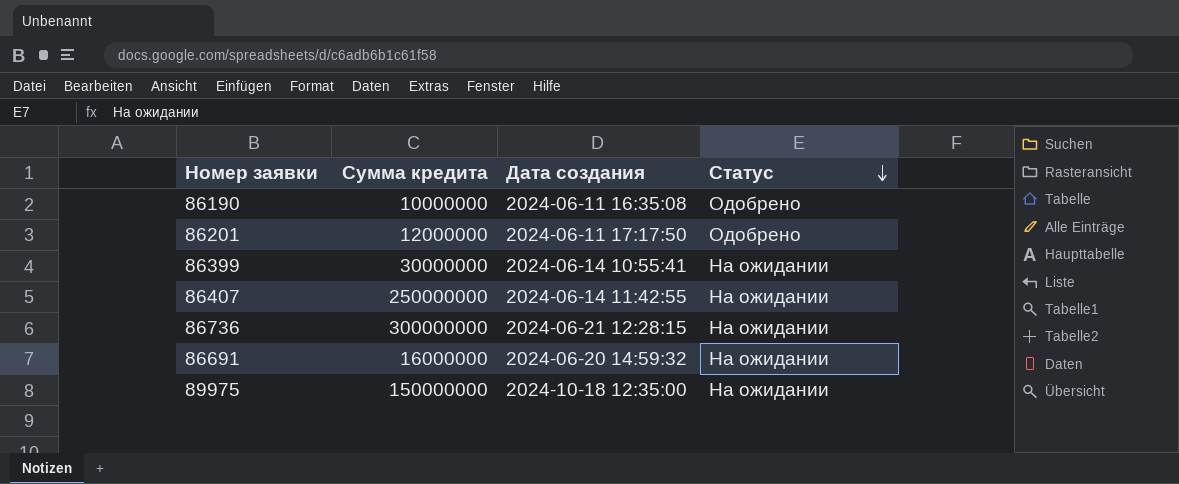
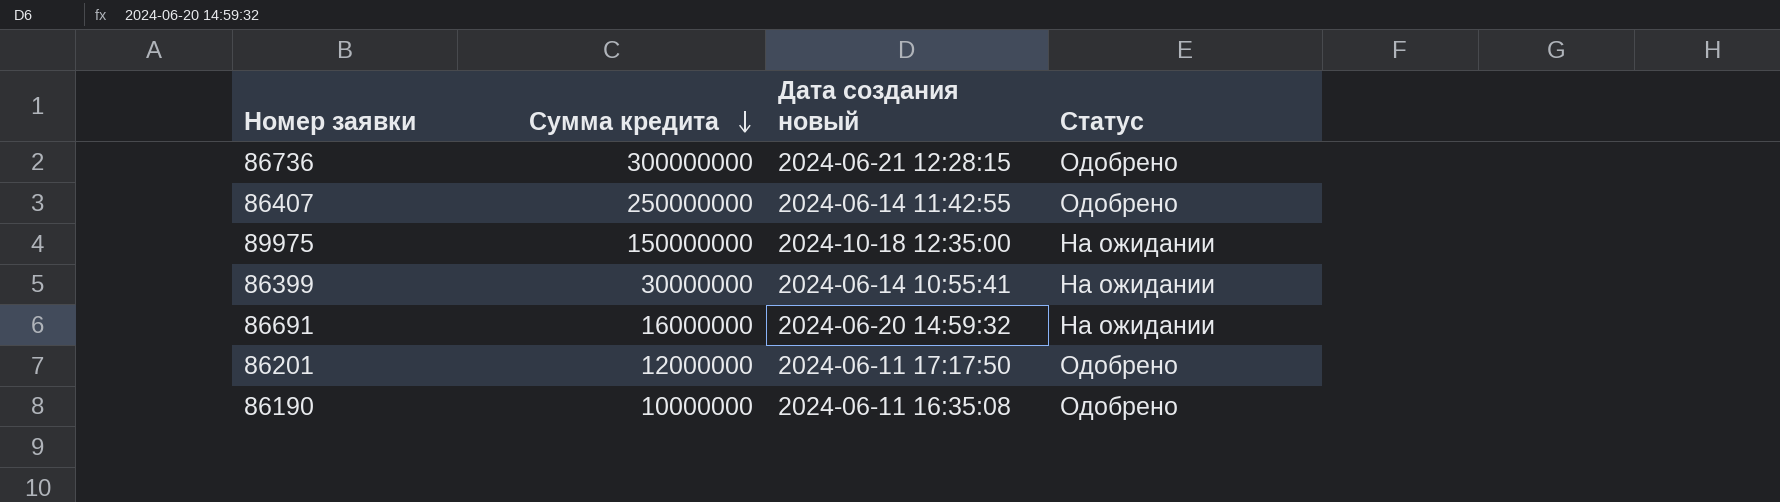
row order: Статус descending -> Сумма кредита descending
column name: Дата создания -> Дата создания новый
86736 | Статус: На ожидании -> Одобрено
86407 | Статус: На ожидании -> Одобрено

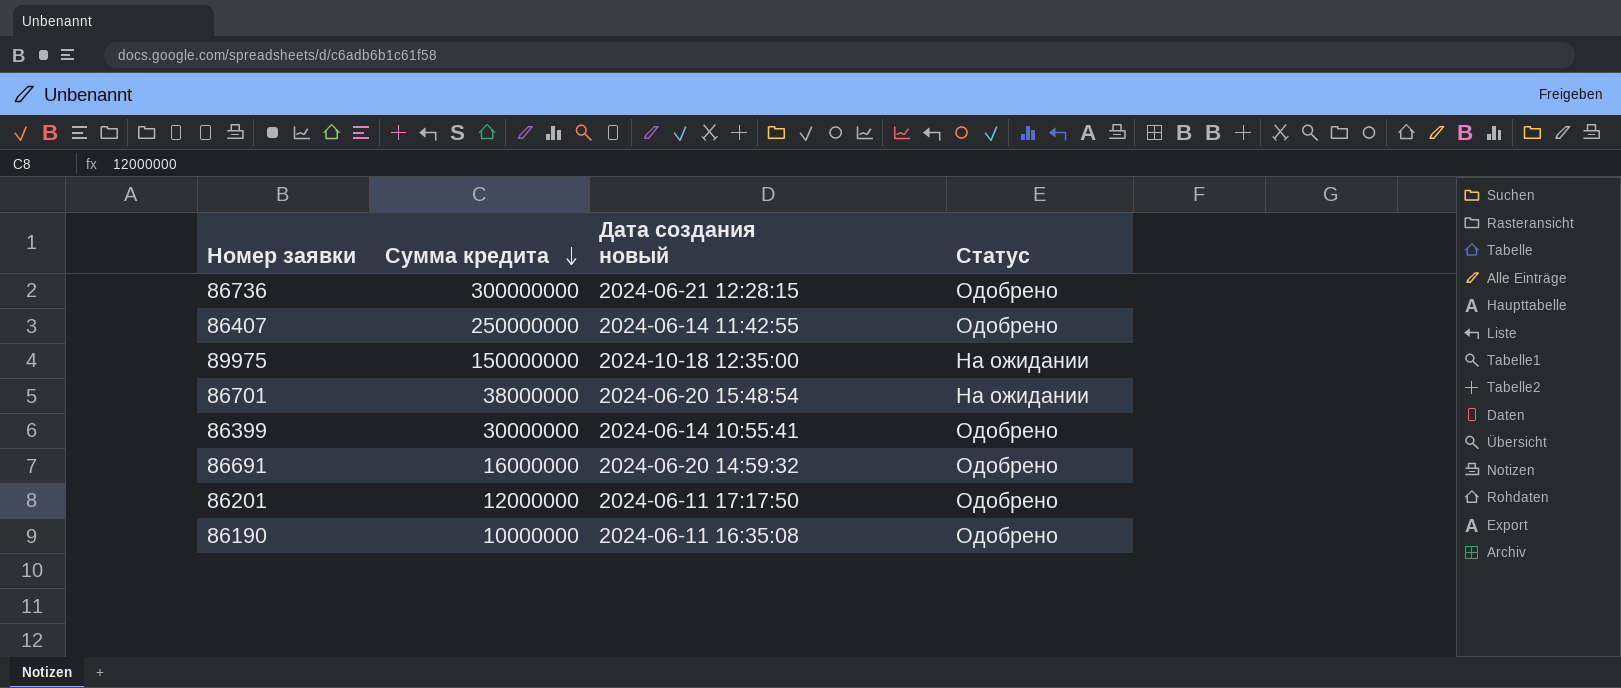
row 86701: none -> 38000000 | 2024-06-20 15:48:54 | На ожидании
86399 | Статус: На ожидании -> Одобрено
86691 | Статус: На ожидании -> Одобрено

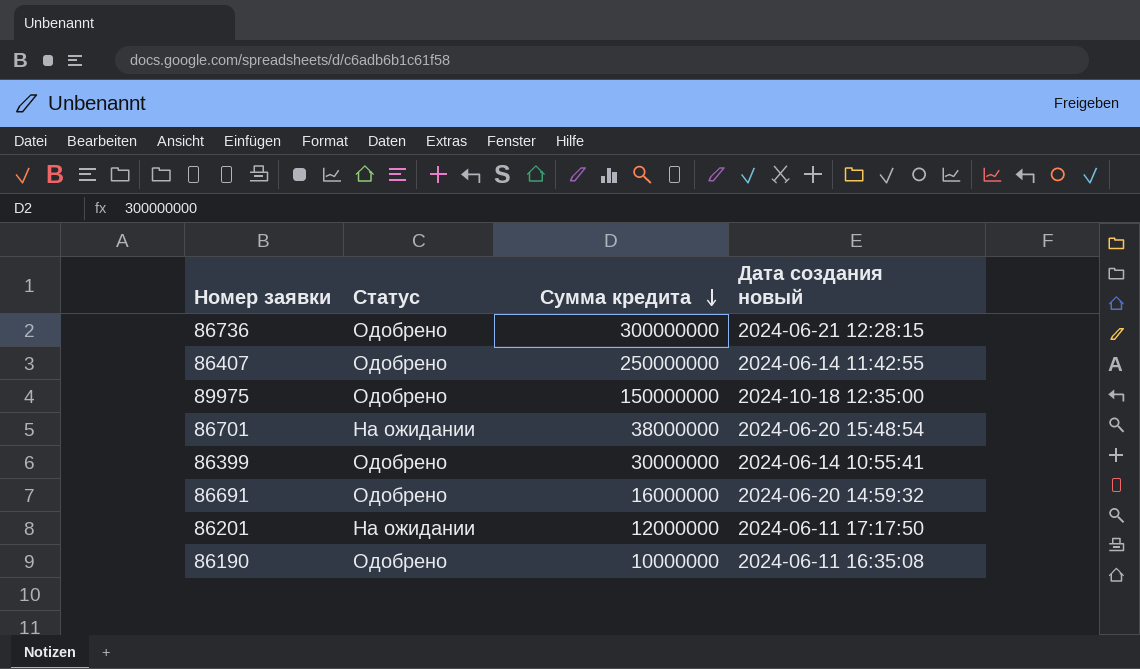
column Статус | position: 4 -> 2
89975 | Статус: На ожидании -> Одобрено
86201 | Статус: Одобрено -> На ожидании

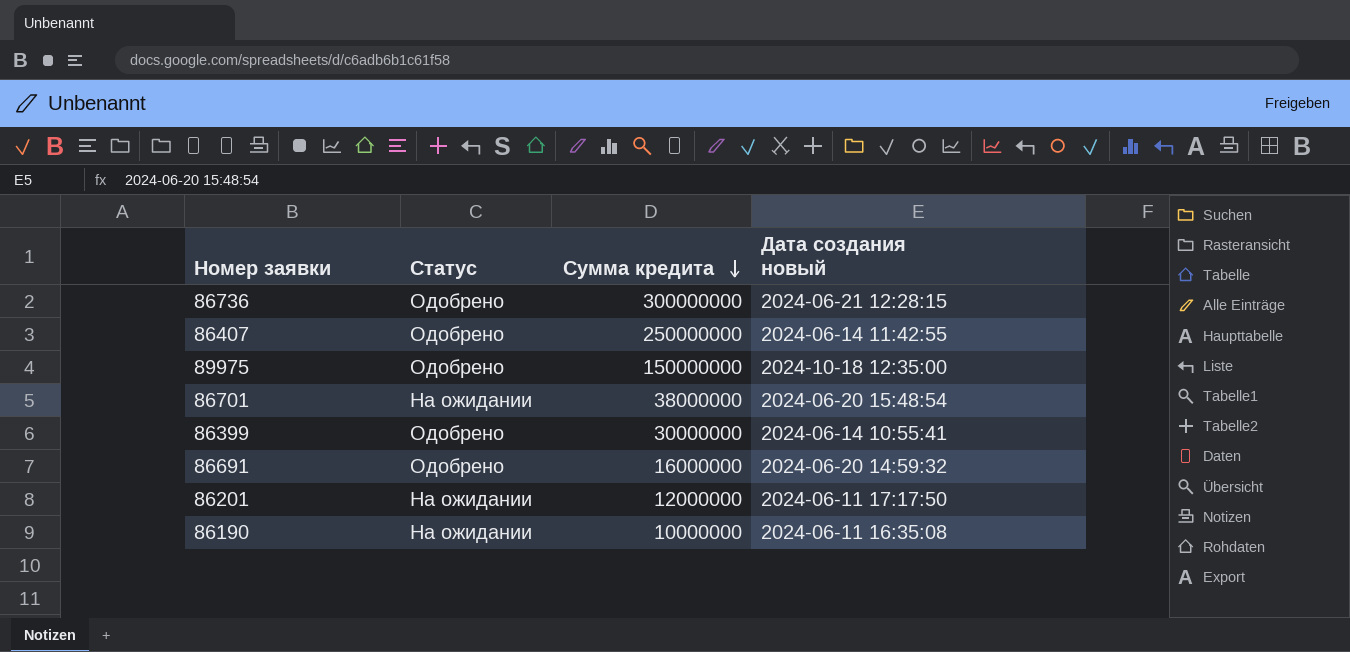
86190 | Статус: Одобрено -> На ожидании

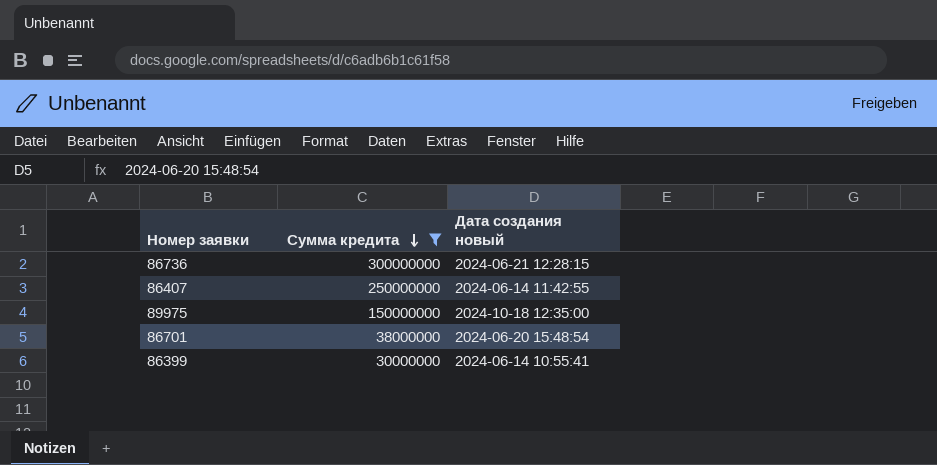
filter: none -> Сумма кредита >= 30000000
column Статус | position: 2 -> none

